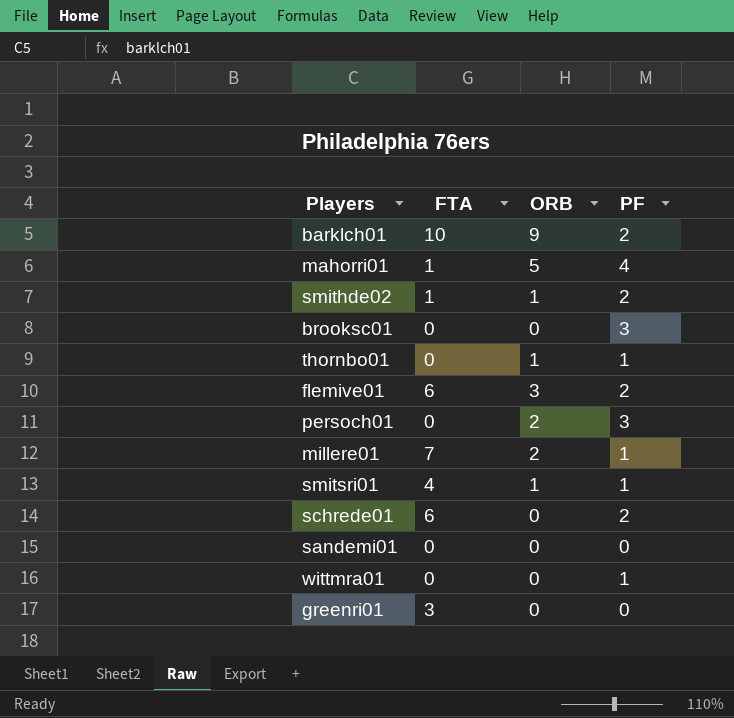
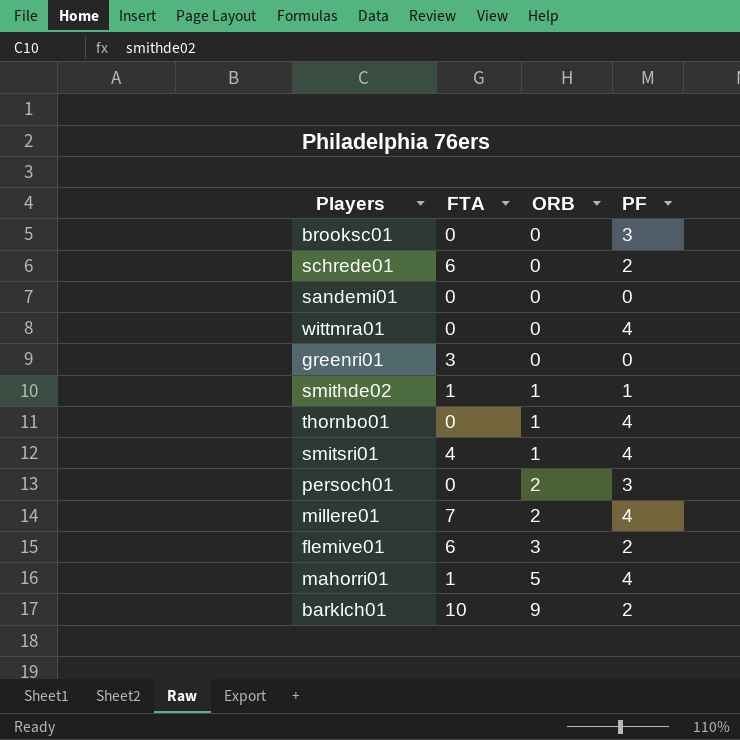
row order: none -> ORB ascending
wittmra01 | PF: 1 -> 4
smithde02 | PF: 2 -> 1
thornbo01 | PF: 1 -> 4
smitsri01 | PF: 1 -> 4
millere01 | PF: 1 -> 4

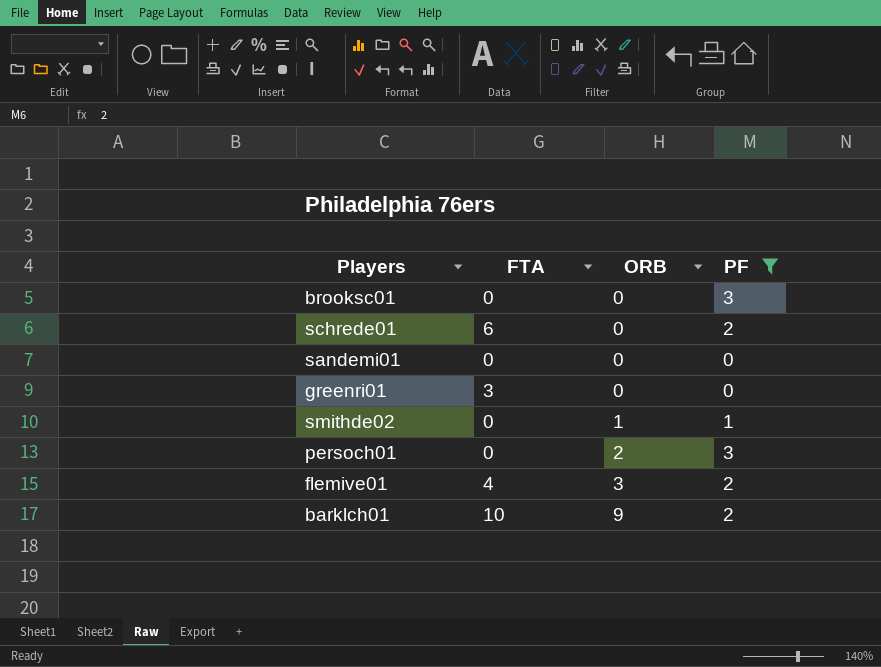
filter: none -> PF != 4
smithde02 | FTA: 1 -> 0
flemive01 | FTA: 6 -> 4

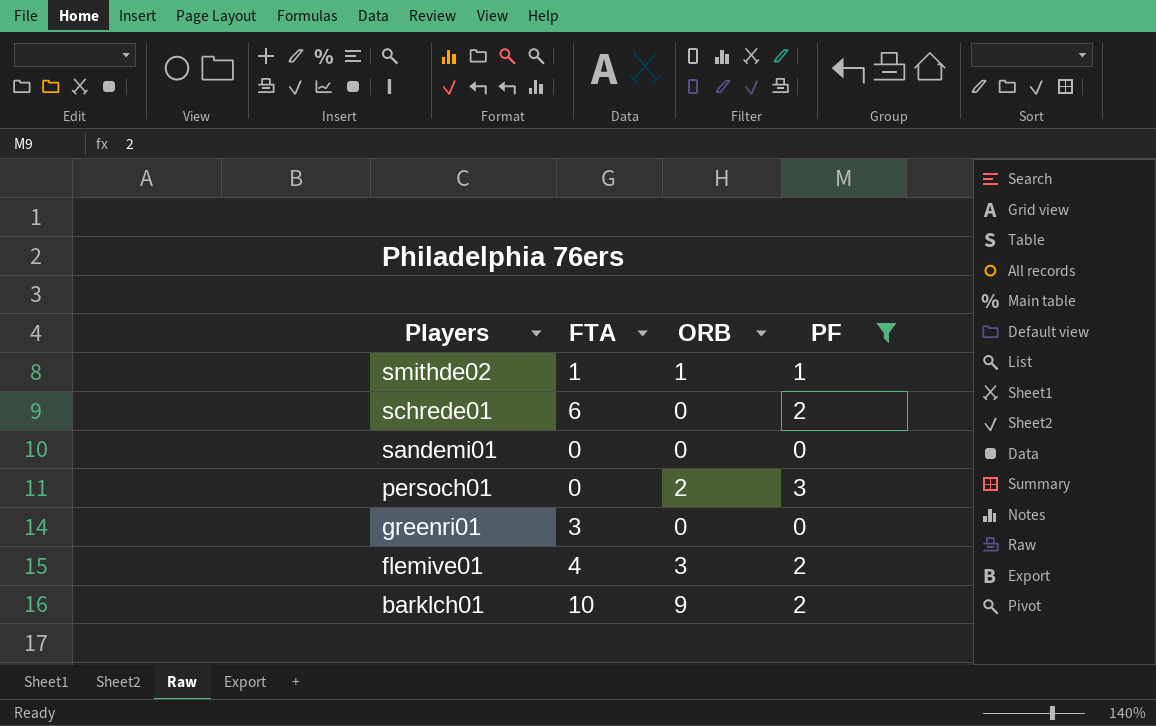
row order: ORB ascending -> Players descending
row brooksc01: 0 | 0 | 3 -> none
smithde02 | FTA: 0 -> 1

